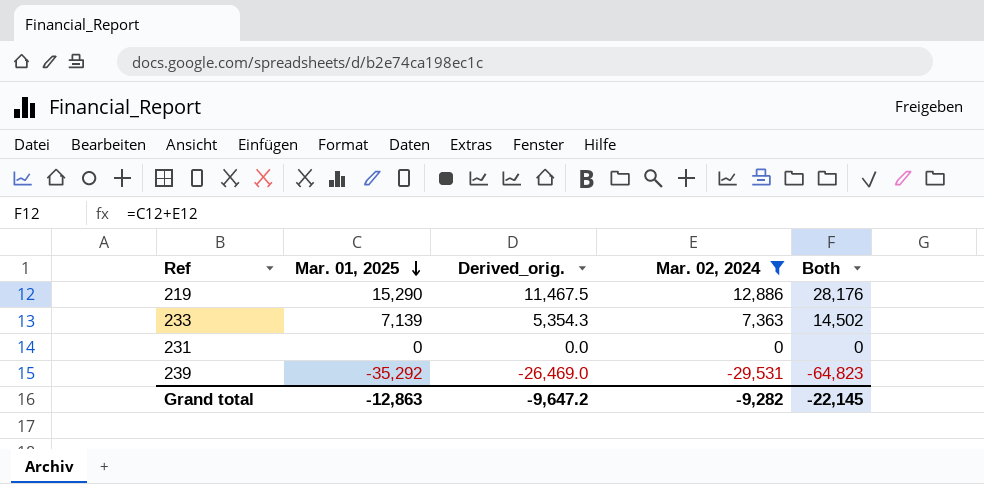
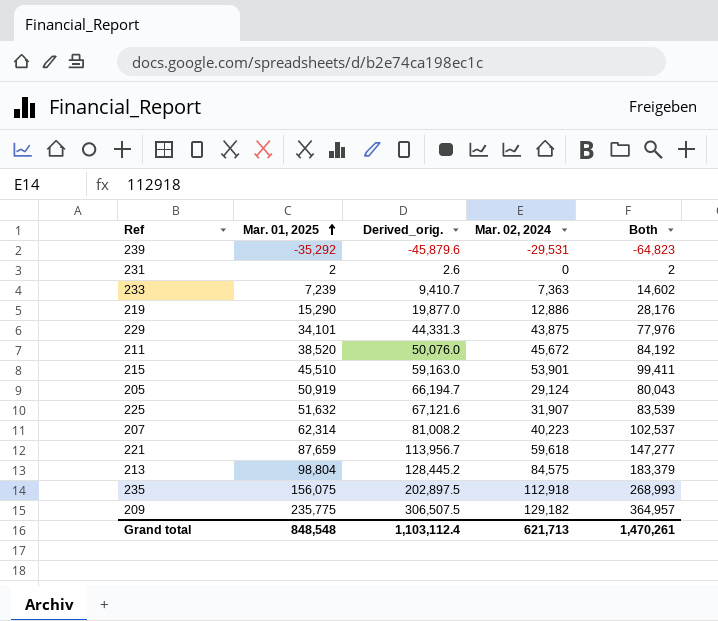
filter: Mar. 02, 2024 <= 12,886 -> none
row order: Mar. 01, 2025 descending -> Mar. 01, 2025 ascending
column Derived_orig. | formula: [Mar. 01, 2025] * 0.75 -> [Mar. 01, 2025] * 1.3
231 | Mar. 01, 2025: 0 -> 2
231 | Both: 0 -> 2
233 | Mar. 01, 2025: 7,139 -> 7,239
233 | Both: 14,502 -> 14,602
Grand total | Mar. 01, 2025: -12,863 -> 848,548
Grand total | Derived_orig.: -9,647.2 -> 1,103,112.4
Grand total | Mar. 02, 2024: -9,282 -> 621,713
Grand total | Both: -22,145 -> 1,470,261

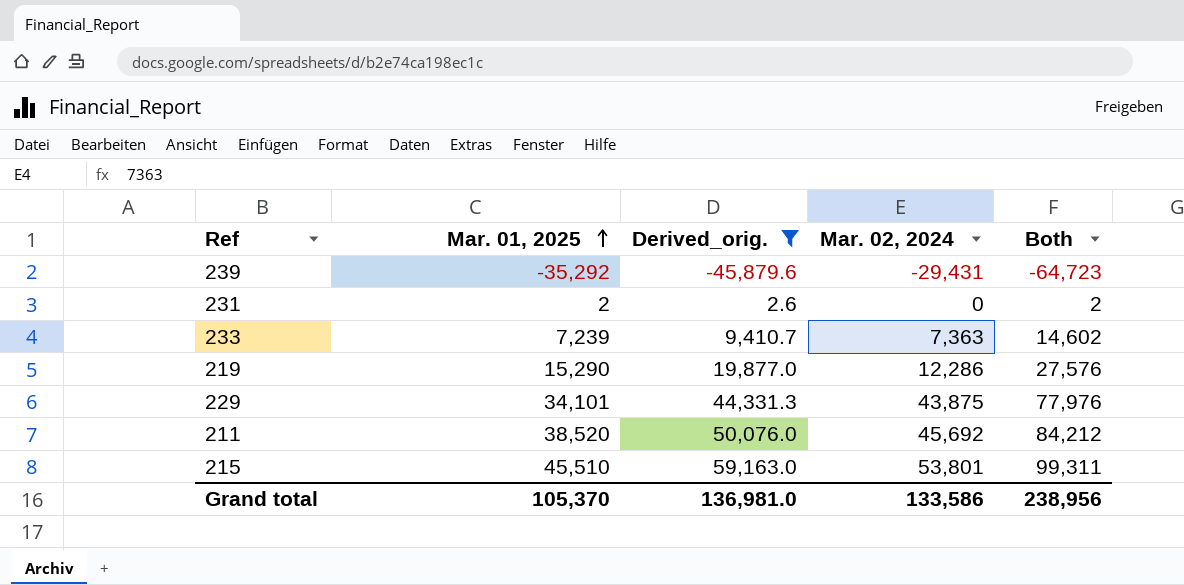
filter: none -> Derived_orig. <= 59,163.0
239 | Mar. 02, 2024: -29,531 -> -29,431
239 | Both: -64,823 -> -64,723
219 | Mar. 02, 2024: 12,886 -> 12,286
219 | Both: 28,176 -> 27,576
211 | Mar. 02, 2024: 45,672 -> 45,692
211 | Both: 84,192 -> 84,212
215 | Mar. 02, 2024: 53,901 -> 53,801
215 | Both: 99,411 -> 99,311
Grand total | Mar. 01, 2025: 848,548 -> 105,370
Grand total | Derived_orig.: 1,103,112.4 -> 136,981.0
Grand total | Mar. 02, 2024: 621,713 -> 133,586
Grand total | Both: 1,470,261 -> 238,956

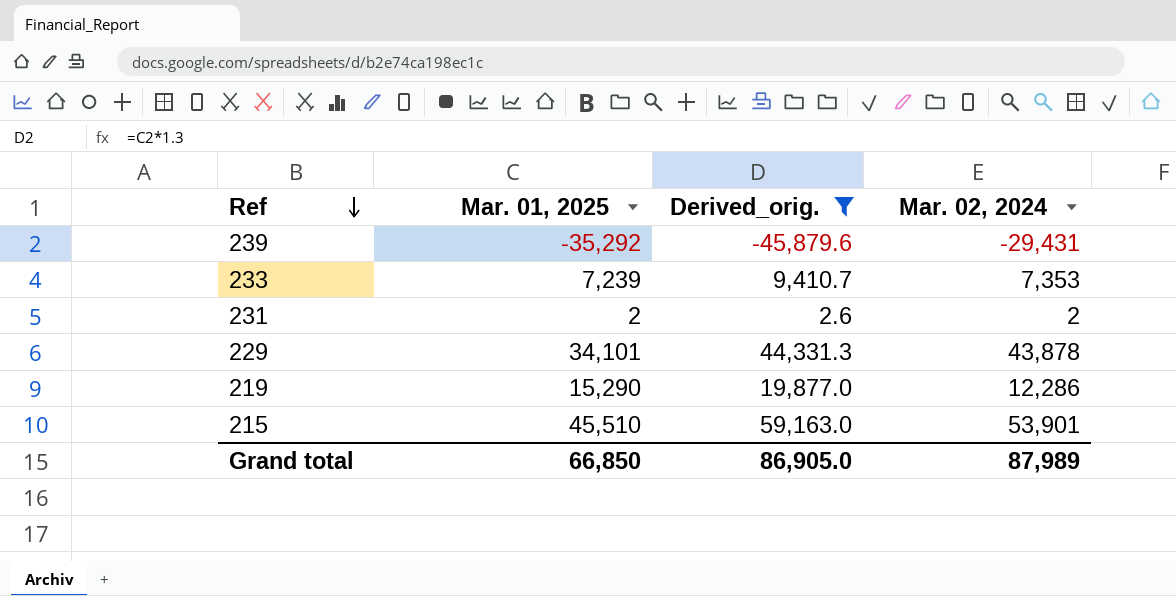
row order: Mar. 01, 2025 ascending -> Ref descending
column Both | formula: [Mar. 01, 2025] + [Mar. 02, 2024] -> none
row 211: 38,520 | 50,076.0 | 45,692 | 84,212 -> none
233 | Mar. 02, 2024: 7,363 -> 7,353
231 | Mar. 02, 2024: 0 -> 2
229 | Mar. 02, 2024: 43,875 -> 43,878
215 | Mar. 02, 2024: 53,801 -> 53,901
Grand total | Mar. 01, 2025: 105,370 -> 66,850
Grand total | Derived_orig.: 136,981.0 -> 86,905.0
Grand total | Mar. 02, 2024: 133,586 -> 87,989

